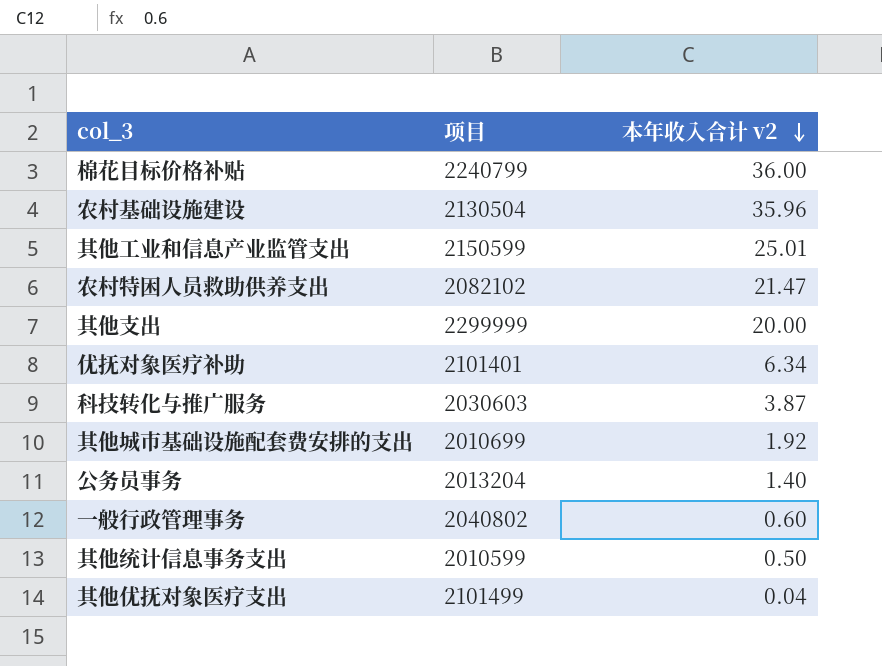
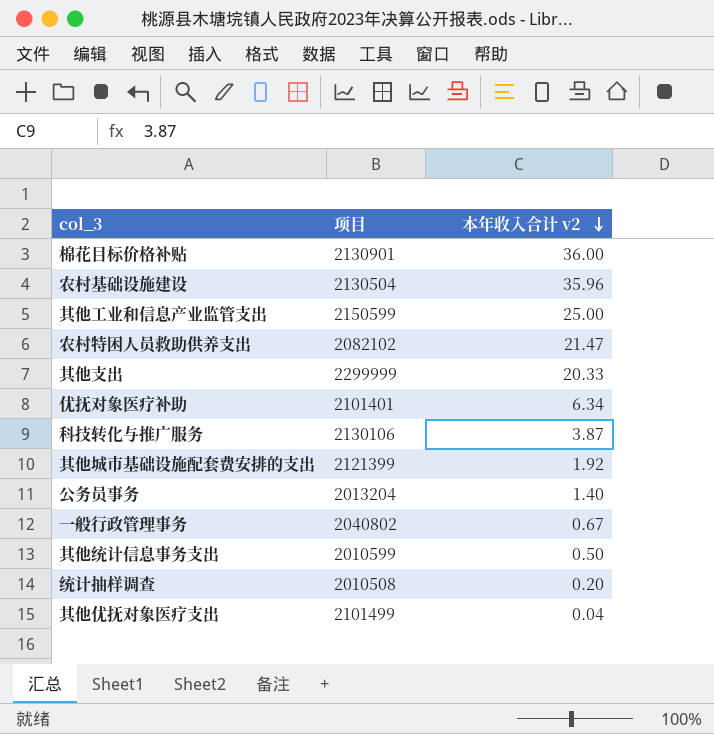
棉花目标价格补贴 | 项目: 2240799 -> 2130901
其他工业和信息产业监管支出 | 本年收入合计 v2: 25.01 -> 25.00
其他支出 | 本年收入合计 v2: 20.00 -> 20.33
科技转化与推广服务 | 项目: 2030603 -> 2130106
其他城市基础设施配套费安排的支出 | 项目: 2010699 -> 2121399
一般行政管理事务 | 本年收入合计 v2: 0.60 -> 0.67
row 统计抽样调查: none -> 2010508 | 0.20

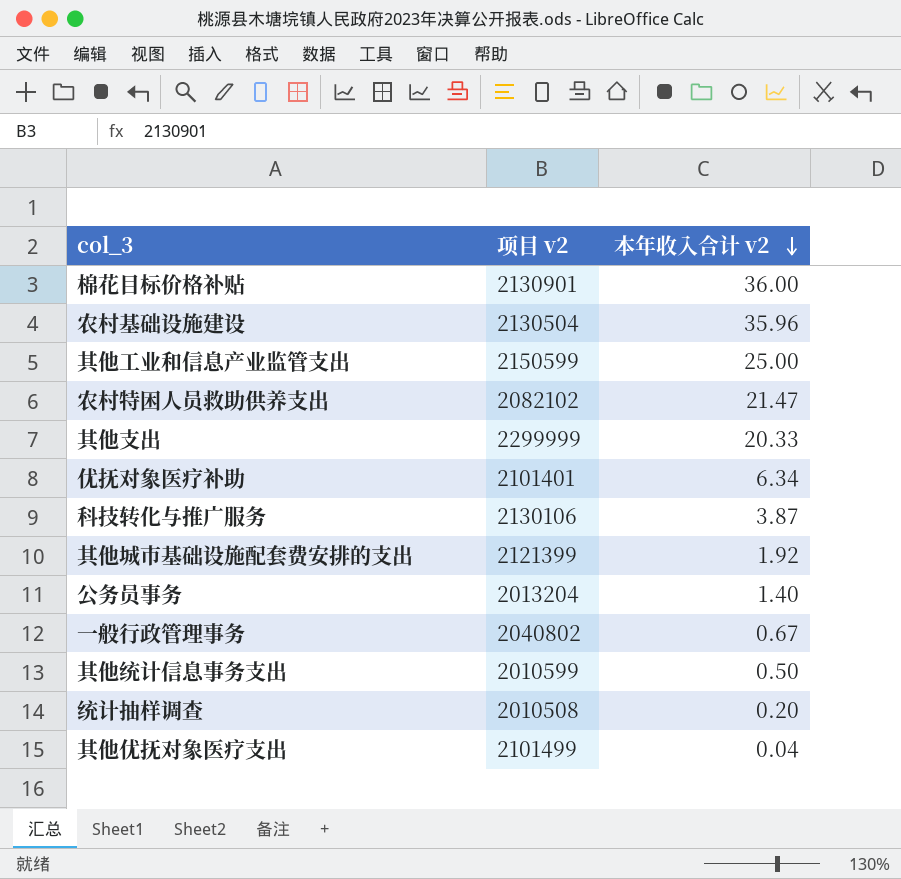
column name: 项目 -> 项目 v2

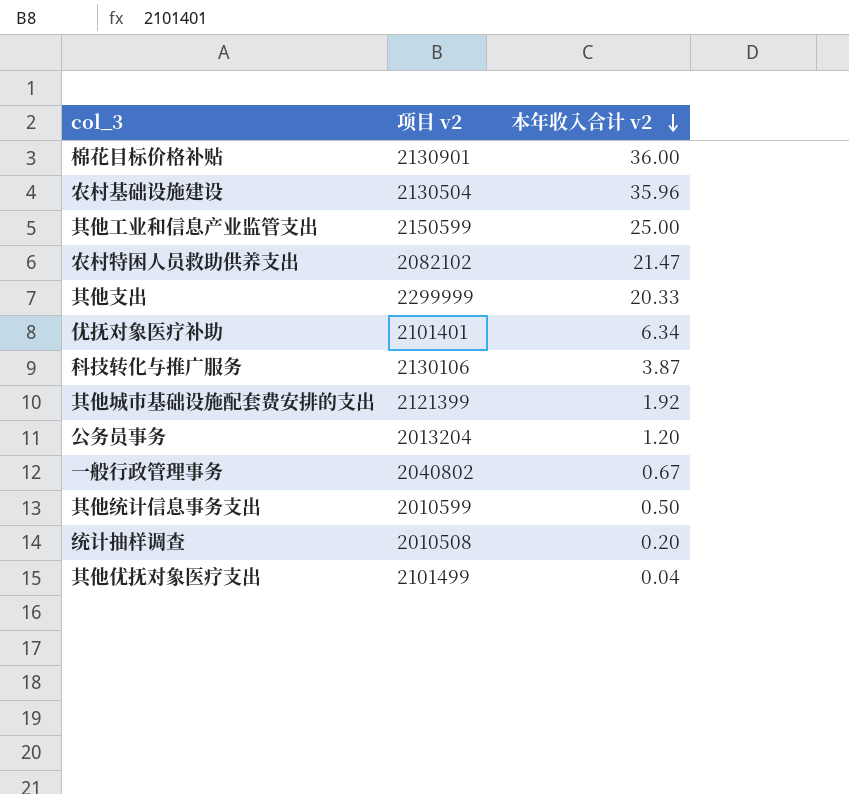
公务员事务 | 本年收入合计 v2: 1.40 -> 1.20

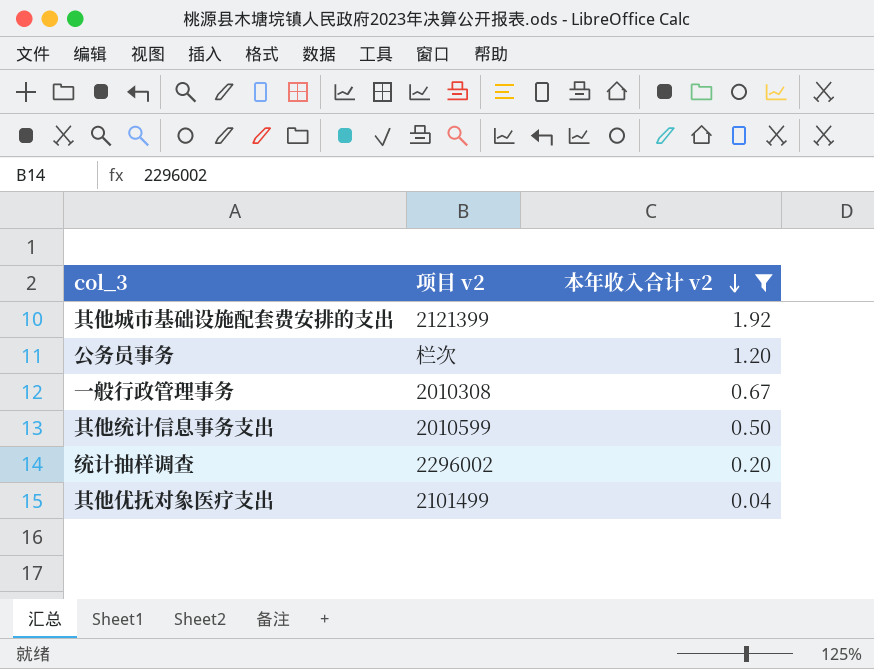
filter: none -> 本年收入合计 v2 <= 1.92
公务员事务 | 项目 v2: 2013204 -> 栏次
一般行政管理事务 | 项目 v2: 2040802 -> 2010308
统计抽样调查 | 项目 v2: 2010508 -> 2296002

